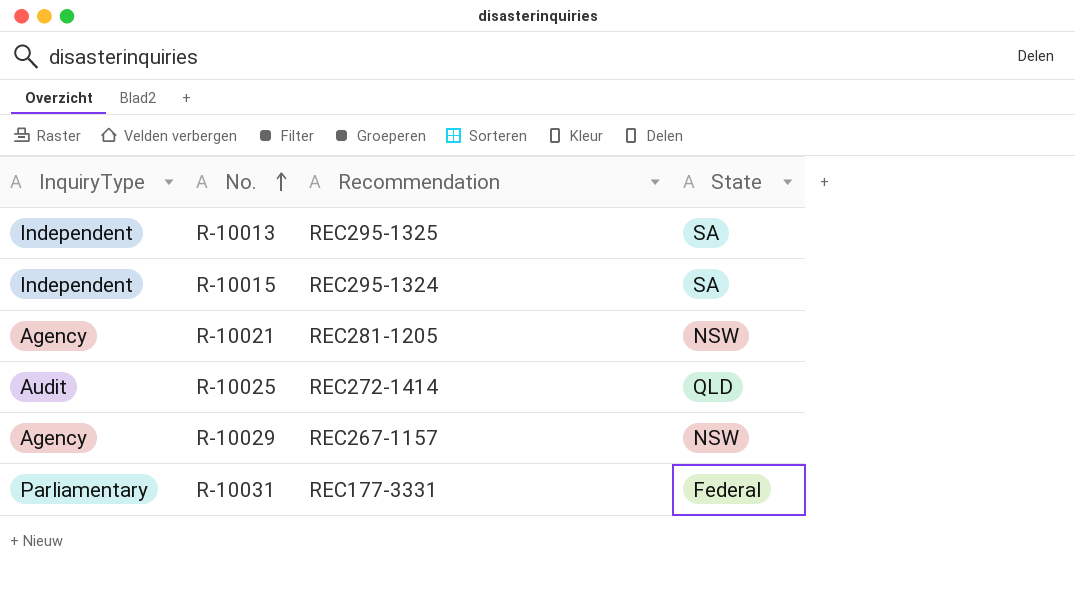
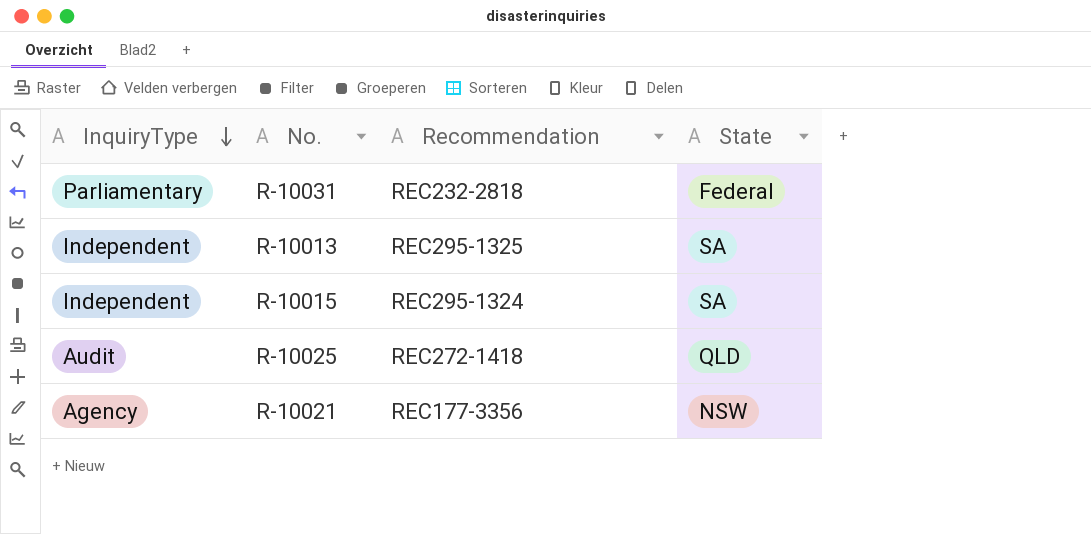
row order: No. ascending -> InquiryType descending
row R-10029: Agency | REC267-1157 | NSW -> none
R-10031 | Recommendation: REC177-3331 -> REC232-2818
R-10025 | Recommendation: REC272-1414 -> REC272-1418
R-10021 | Recommendation: REC281-1205 -> REC177-3356

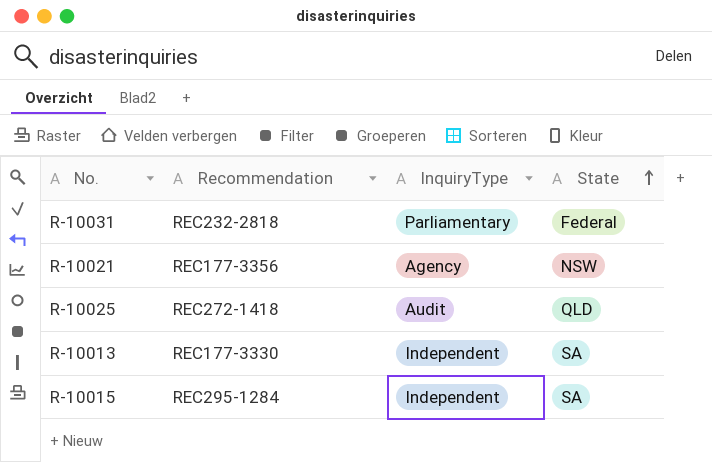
row order: InquiryType descending -> State ascending
column InquiryType | position: 1 -> 3
R-10013 | Recommendation: REC295-1325 -> REC177-3330
R-10015 | Recommendation: REC295-1324 -> REC295-1284

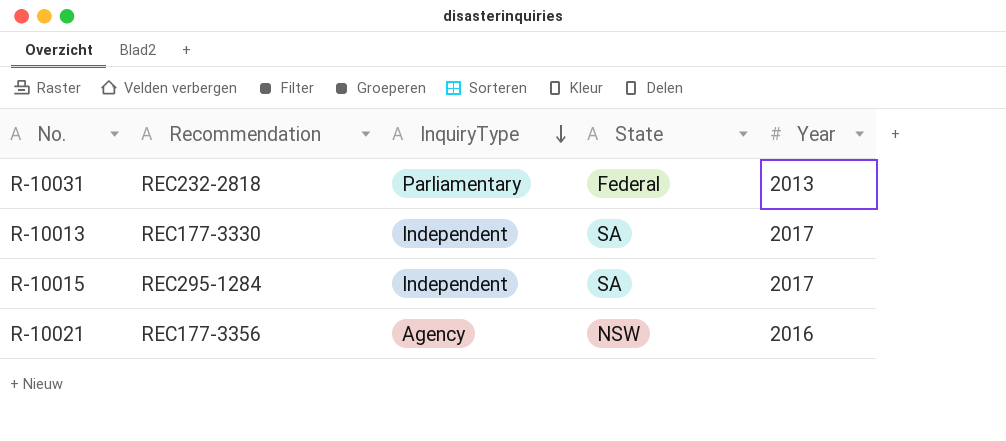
row order: State ascending -> InquiryType descending
column Year | position: none -> 5
row R-10025: REC272-1418 | Audit | QLD -> none

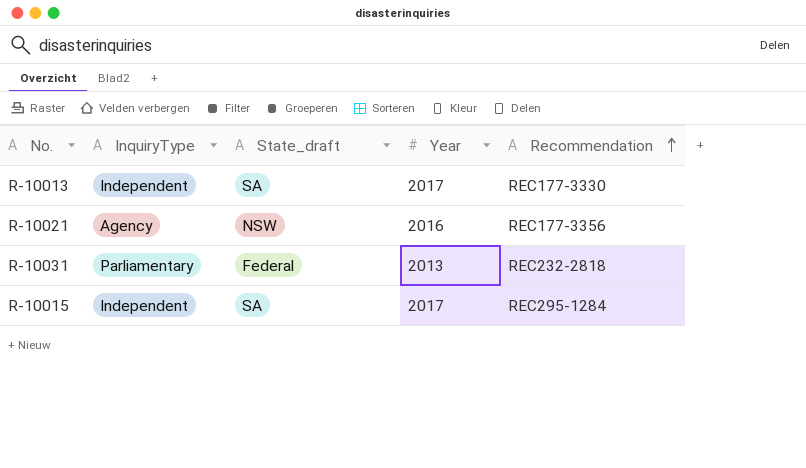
row order: InquiryType descending -> Recommendation ascending
column name: State -> State_draft
column Recommendation | position: 2 -> 5

